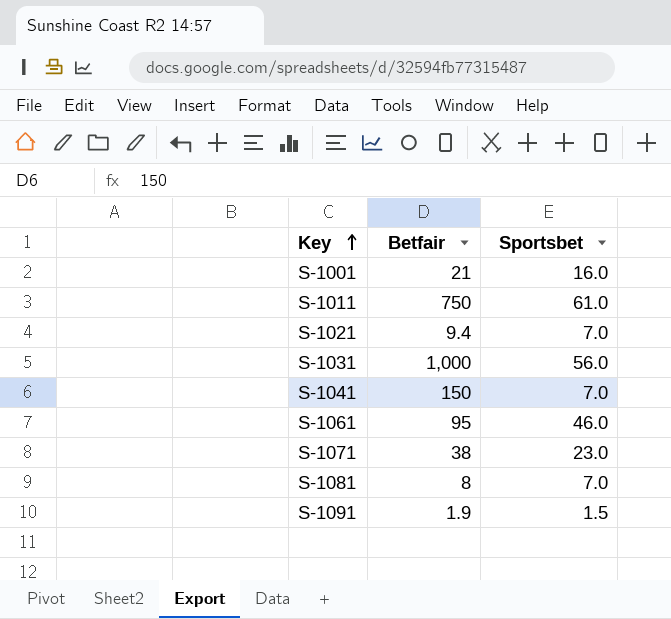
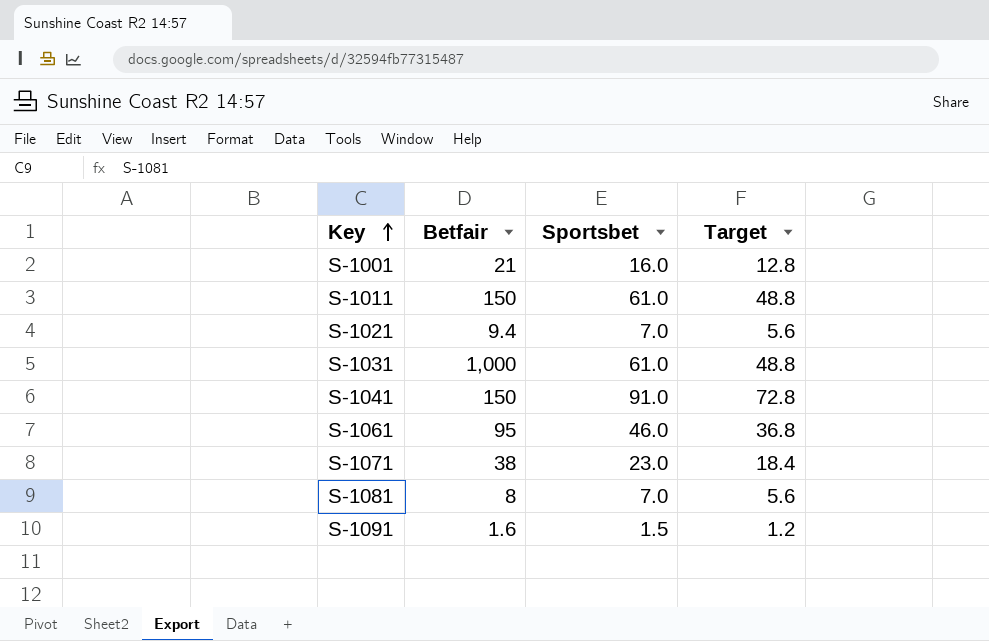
column Target | formula: none -> [Sportsbet] * 0.8
S-1011 | Betfair: 750 -> 150
S-1031 | Sportsbet: 56.0 -> 61.0
S-1041 | Sportsbet: 7.0 -> 91.0
S-1091 | Betfair: 1.9 -> 1.6

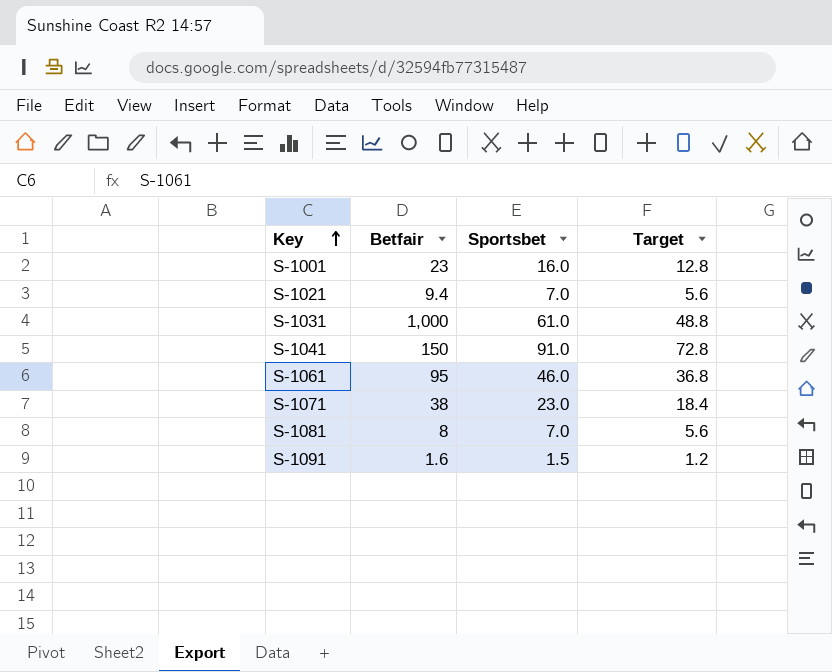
row S-1011: 150 | 61.0 | 48.8 -> none
S-1001 | Betfair: 21 -> 23

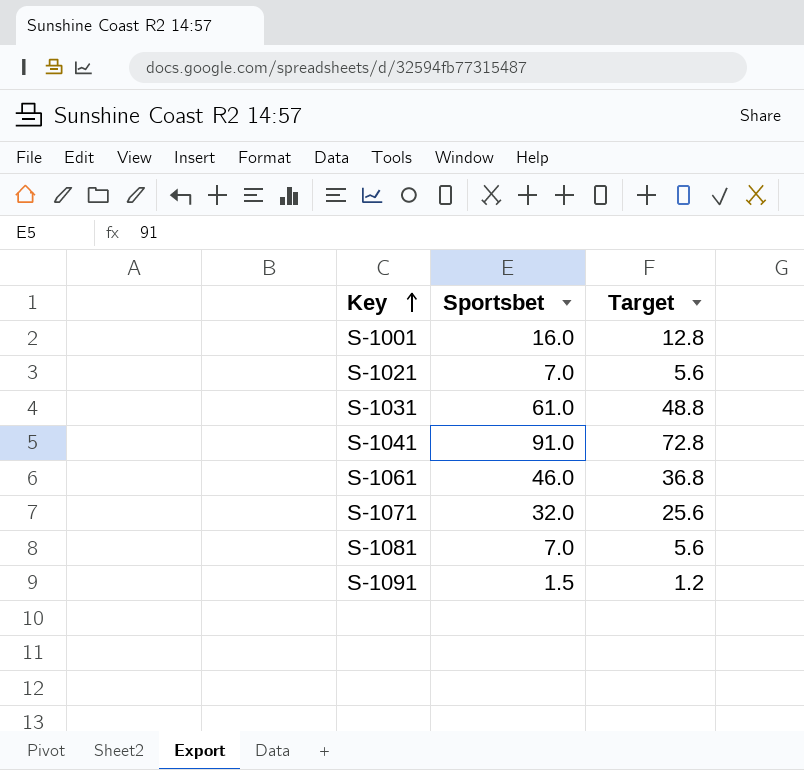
column Betfair | position: 2 -> none
S-1071 | Sportsbet: 23.0 -> 32.0
S-1071 | Target: 18.4 -> 25.6

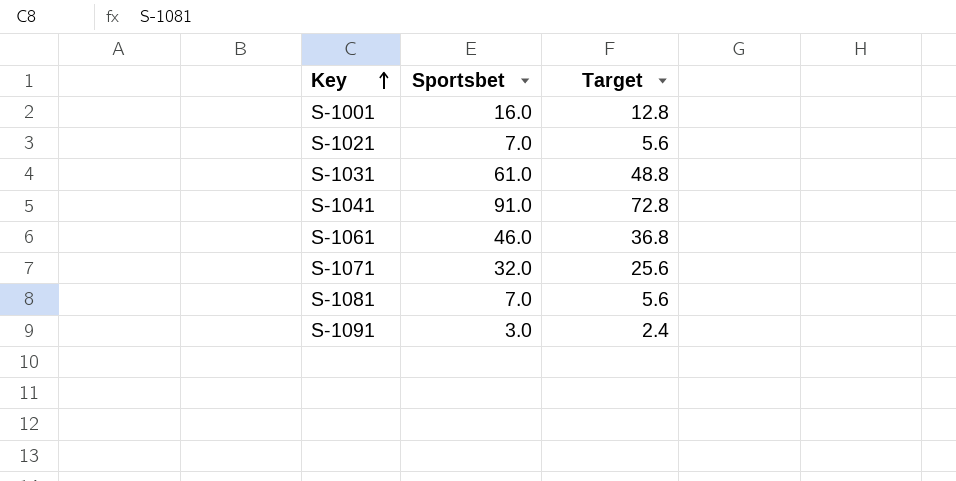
S-1091 | Sportsbet: 1.5 -> 3.0
S-1091 | Target: 1.2 -> 2.4

